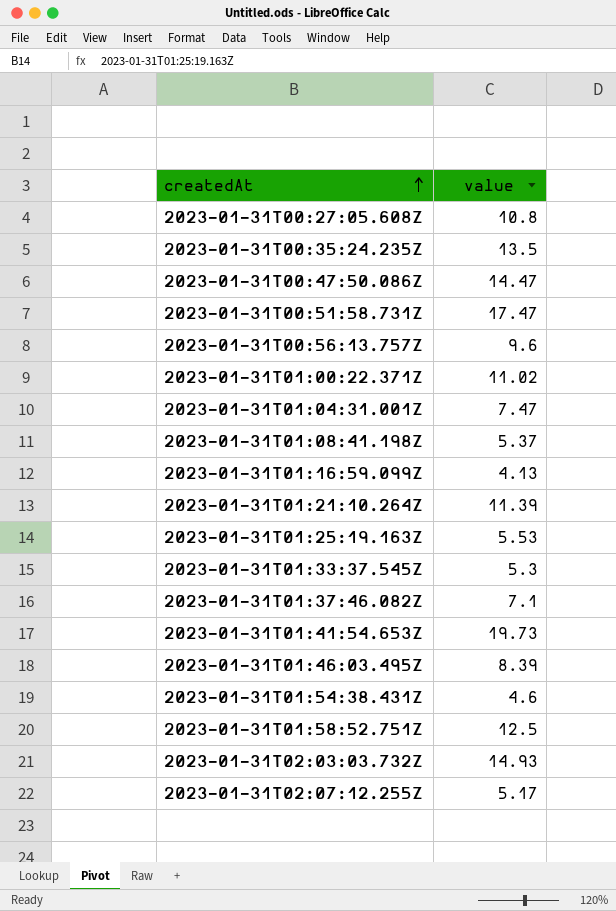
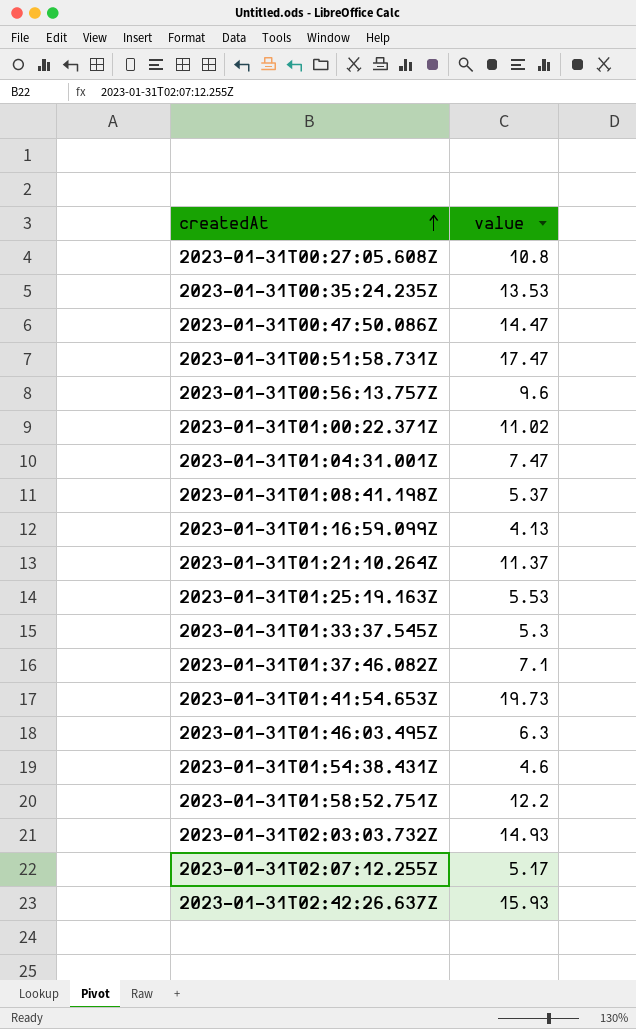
2023-01-31T00:35:24.235Z | value: 13.5 -> 13.53
2023-01-31T01:21:10.264Z | value: 11.39 -> 11.37
2023-01-31T01:46:03.495Z | value: 8.39 -> 6.3
2023-01-31T01:58:52.751Z | value: 12.5 -> 12.2
row 2023-01-31T02:42:26.637Z: none -> 15.93

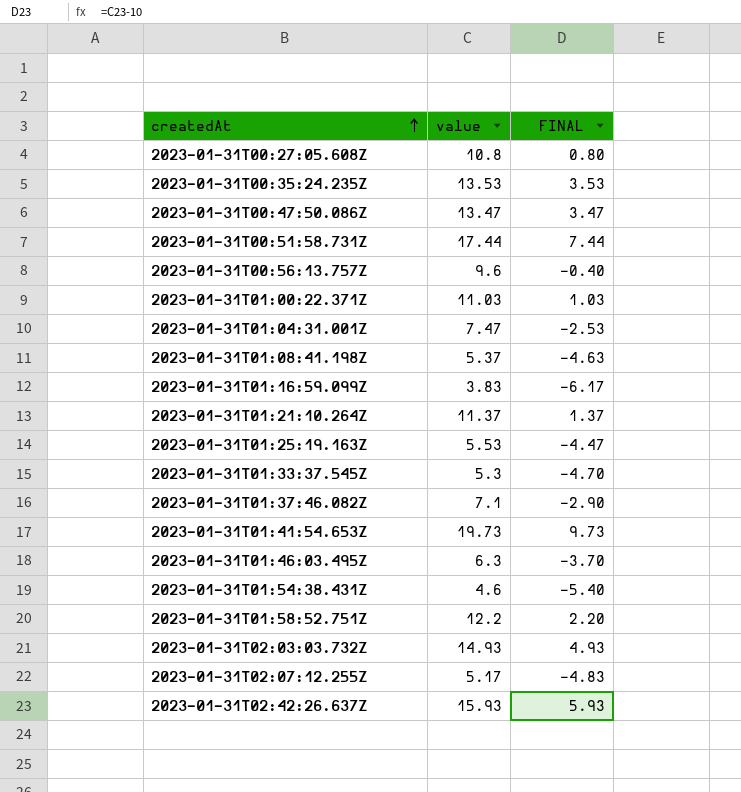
column FINAL | formula: none -> [value] - 10
2023-01-31T00:47:50.086Z | value: 14.47 -> 13.47
2023-01-31T00:51:58.731Z | value: 17.47 -> 17.44
2023-01-31T01:00:22.371Z | value: 11.02 -> 11.03
2023-01-31T01:16:59.099Z | value: 4.13 -> 3.83

